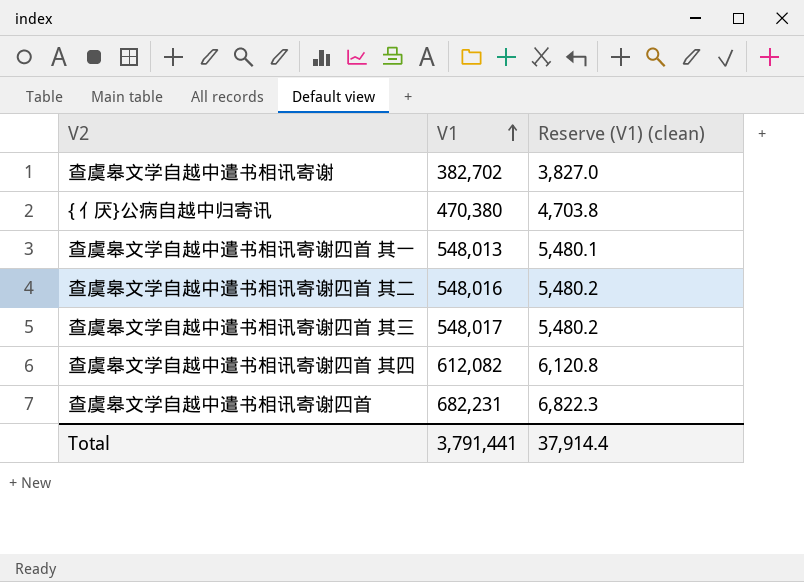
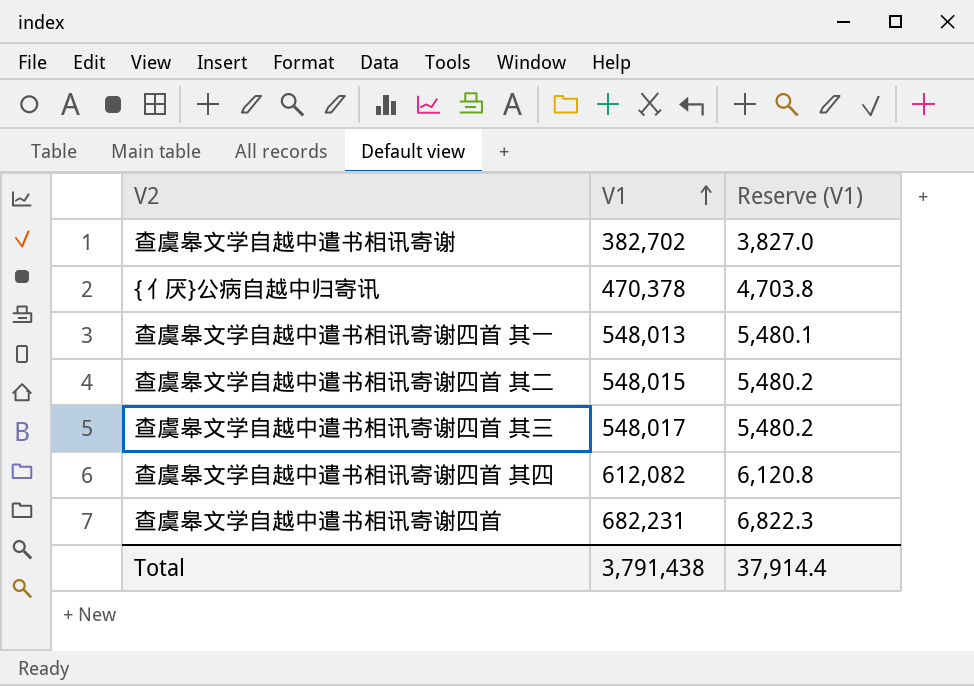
column name: Reserve (V1) (clean) -> Reserve (V1)
{亻厌}公病自越中归寄讯 | V1: 470,380 -> 470,378
查虞皋文学自越中遣书相讯寄谢四首 其二 | V1: 548,016 -> 548,015
Total | V1: 3,791,441 -> 3,791,438

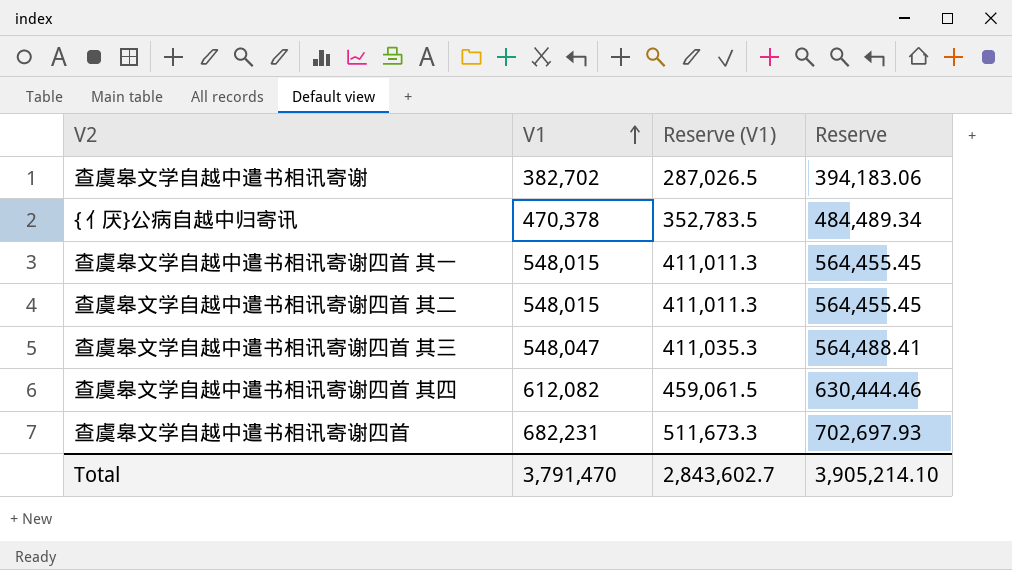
column Reserve (V1) | formula: [V1] * 0.01 -> [V1] * 0.75
column Reserve | formula: none -> [V1] * 1.03
查虞皋文学自越中遣书相讯寄谢四首 其一 | V1: 548,013 -> 548,015
查虞皋文学自越中遣书相讯寄谢四首 其三 | V1: 548,017 -> 548,047
Total | V1: 3,791,438 -> 3,791,470
Total | Reserve (V1): 37,914.4 -> 2,843,602.7

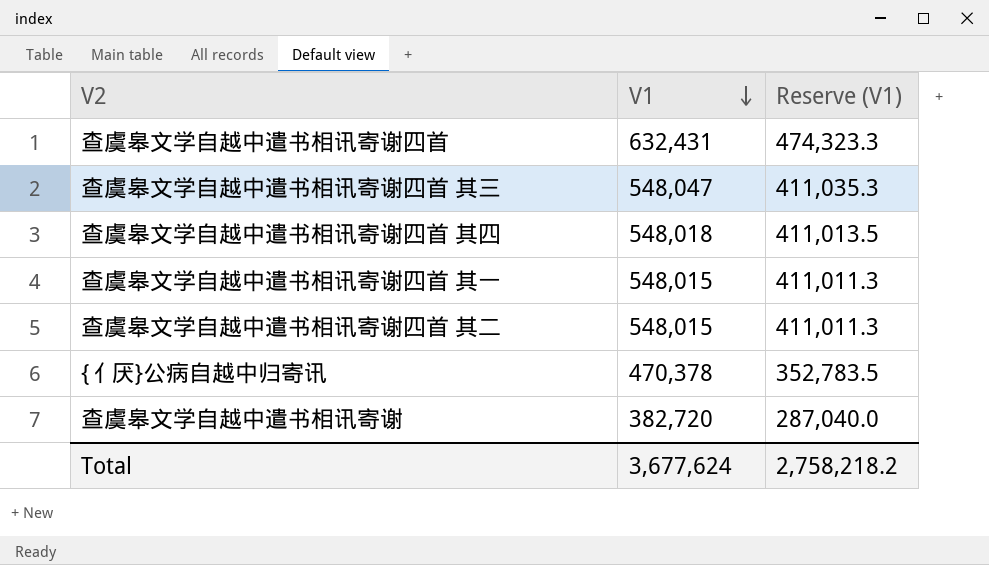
row order: V1 ascending -> V1 descending
column Reserve | formula: [V1] * 1.03 -> none
查虞皋文学自越中遣书相讯寄谢四首 | V1: 682,231 -> 632,431
查虞皋文学自越中遣书相讯寄谢四首 | Reserve (V1): 511,673.3 -> 474,323.3
查虞皋文学自越中遣书相讯寄谢四首 其四 | V1: 612,082 -> 548,018
查虞皋文学自越中遣书相讯寄谢四首 其四 | Reserve (V1): 459,061.5 -> 411,013.5
查虞皋文学自越中遣书相讯寄谢 | V1: 382,702 -> 382,720
查虞皋文学自越中遣书相讯寄谢 | Reserve (V1): 287,026.5 -> 287,040.0
Total | V1: 3,791,470 -> 3,677,624
Total | Reserve (V1): 2,843,602.7 -> 2,758,218.2

